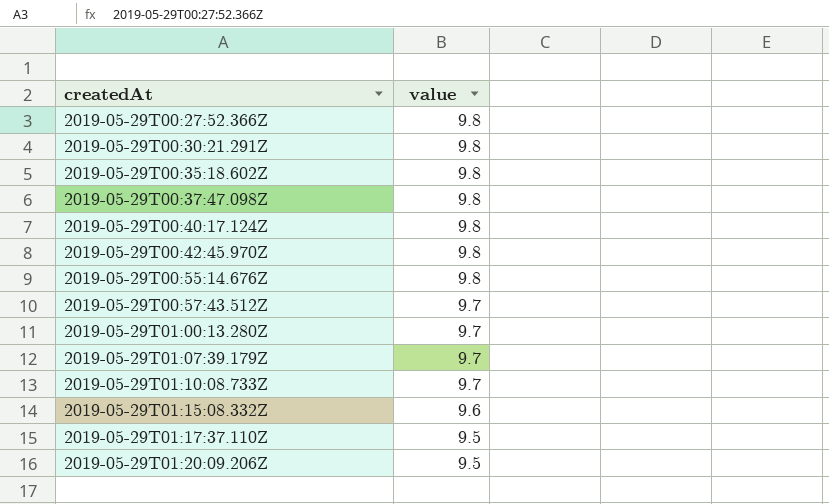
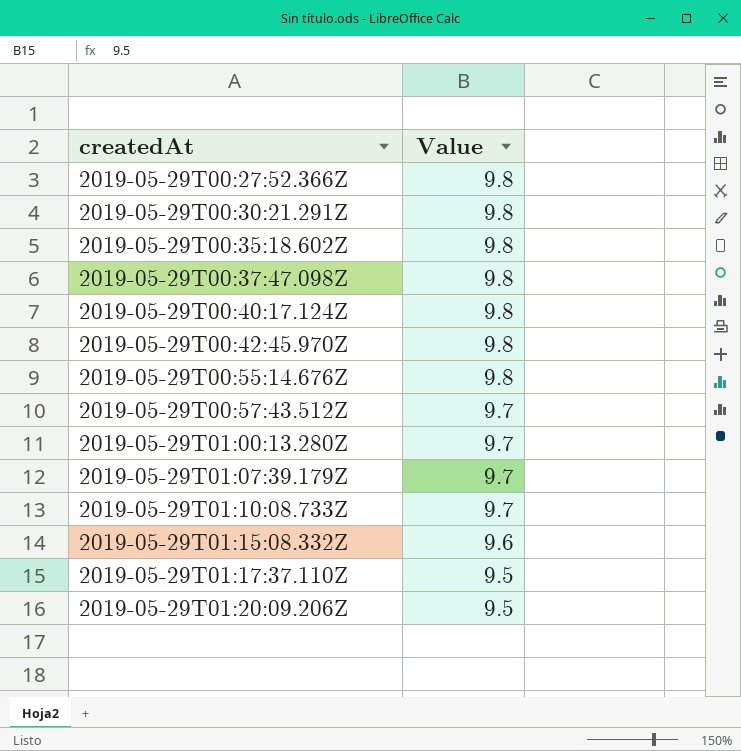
column name: value -> Value

